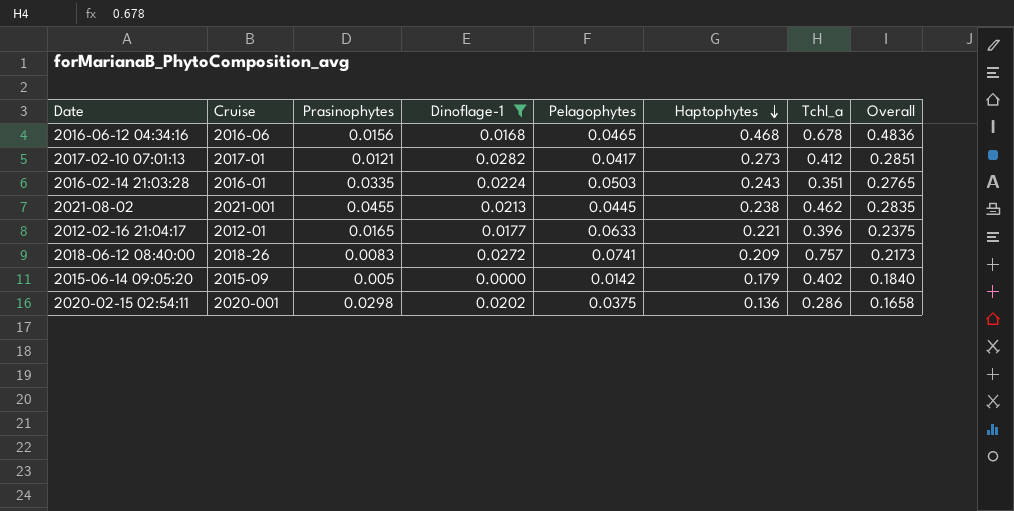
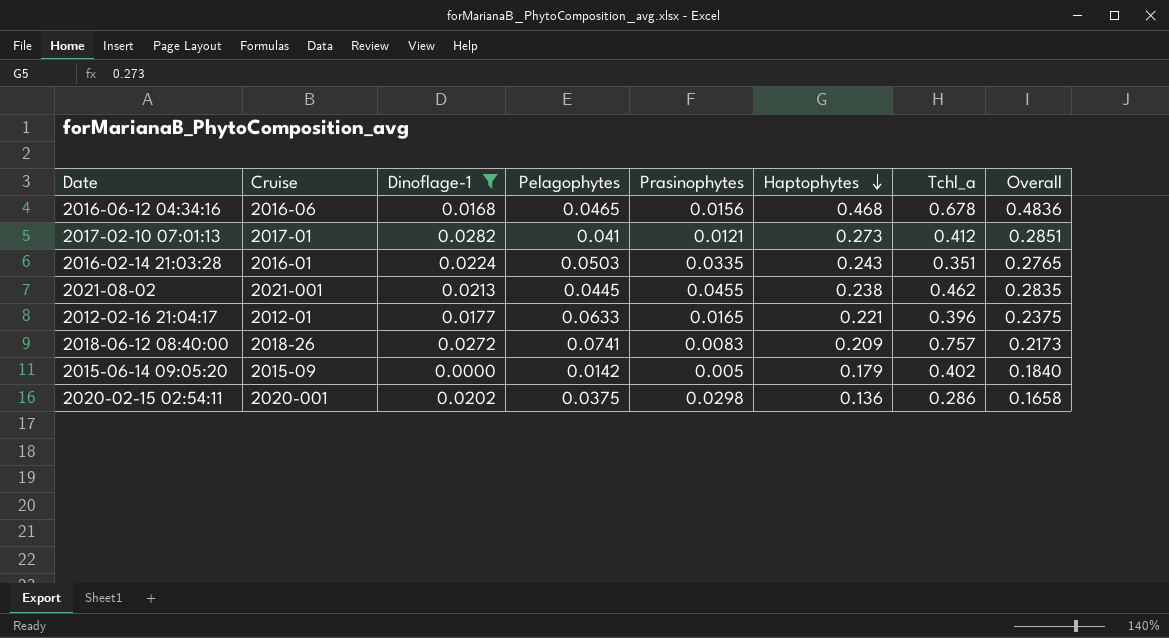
column Prasinophytes | position: 3 -> 5
2017-02-10 07:01:13 | Pelagophytes: 0.0417 -> 0.041

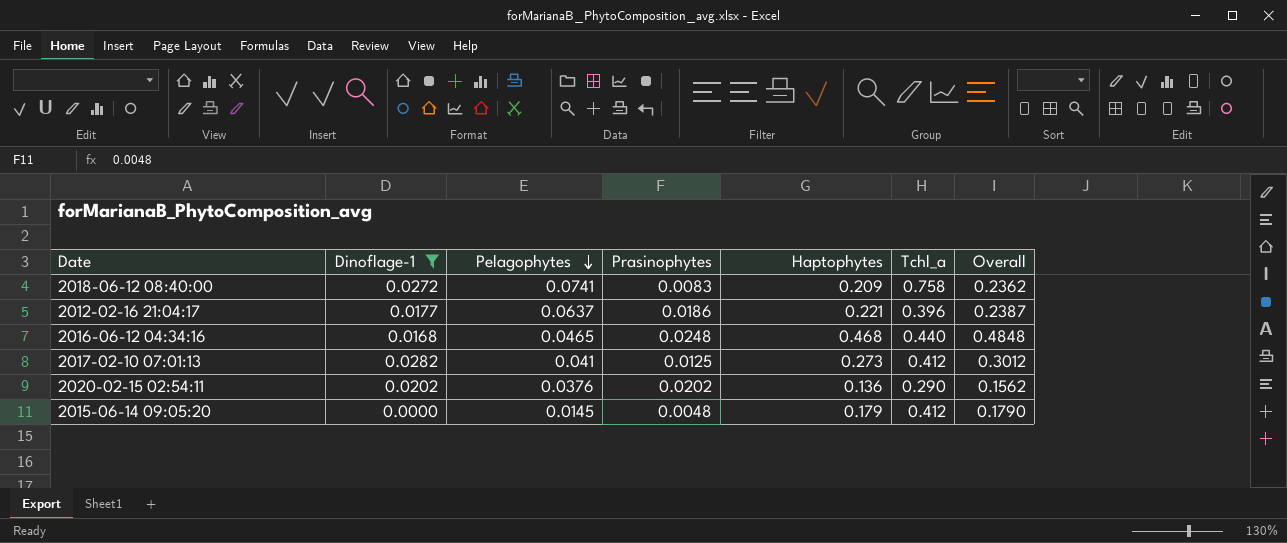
row order: Haptophytes descending -> Pelagophytes descending
column Cruise | position: 2 -> none
column Overall | formula: [Prasinophytes] + [Haptophytes] -> [Dinoflage-1] + [Haptophytes]
row 2016-02-14 21:03:28: 2016-01 | 0.0224 | 0.0503 | 0.0335 | 0.243 | 0.351 | 0.2765 -> none
row 2021-08-02: 2021-001 | 0.0213 | 0.0445 | 0.0455 | 0.238 | 0.462 | 0.2835 -> none
2018-06-12 08:40:00 | Tchl_a: 0.757 -> 0.758
2012-02-16 21:04:17 | Pelagophytes: 0.0633 -> 0.0637
2012-02-16 21:04:17 | Prasinophytes: 0.0165 -> 0.0186
2016-06-12 04:34:16 | Prasinophytes: 0.0156 -> 0.0248
2016-06-12 04:34:16 | Tchl_a: 0.678 -> 0.440
2017-02-10 07:01:13 | Prasinophytes: 0.0121 -> 0.0125
2020-02-15 02:54:11 | Pelagophytes: 0.0375 -> 0.0376
2020-02-15 02:54:11 | Prasinophytes: 0.0298 -> 0.0202
2020-02-15 02:54:11 | Tchl_a: 0.286 -> 0.290
2015-06-14 09:05:20 | Pelagophytes: 0.0142 -> 0.0145
2015-06-14 09:05:20 | Prasinophytes: 0.005 -> 0.0048
2015-06-14 09:05:20 | Tchl_a: 0.402 -> 0.412

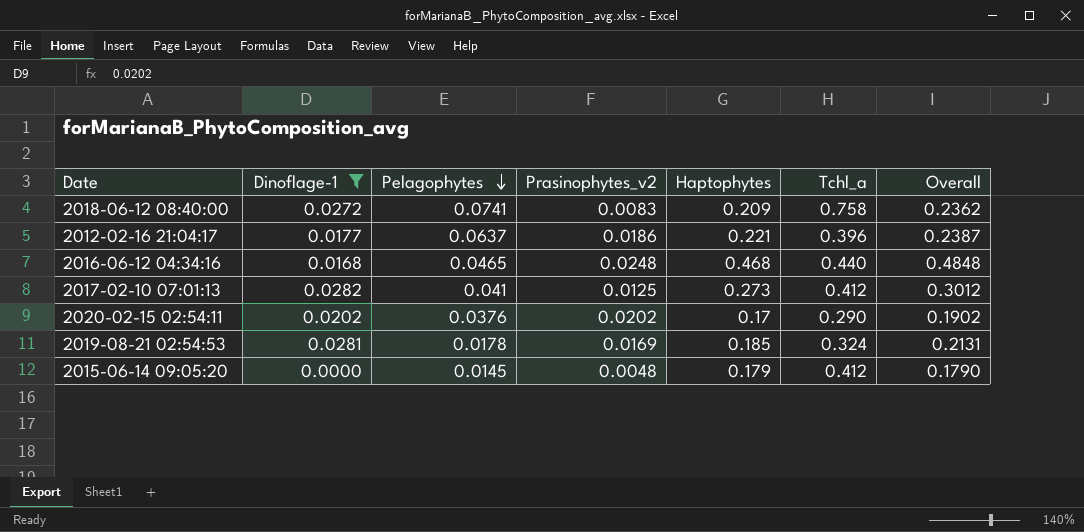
column name: Prasinophytes -> Prasinophytes_v2
2020-02-15 02:54:11 | Haptophytes: 0.136 -> 0.17
2020-02-15 02:54:11 | Overall: 0.1562 -> 0.1902
row 2019-08-21 02:54:53: none -> 0.0281 | 0.0178 | 0.0169 | 0.185 | 0.324 | 0.2131

